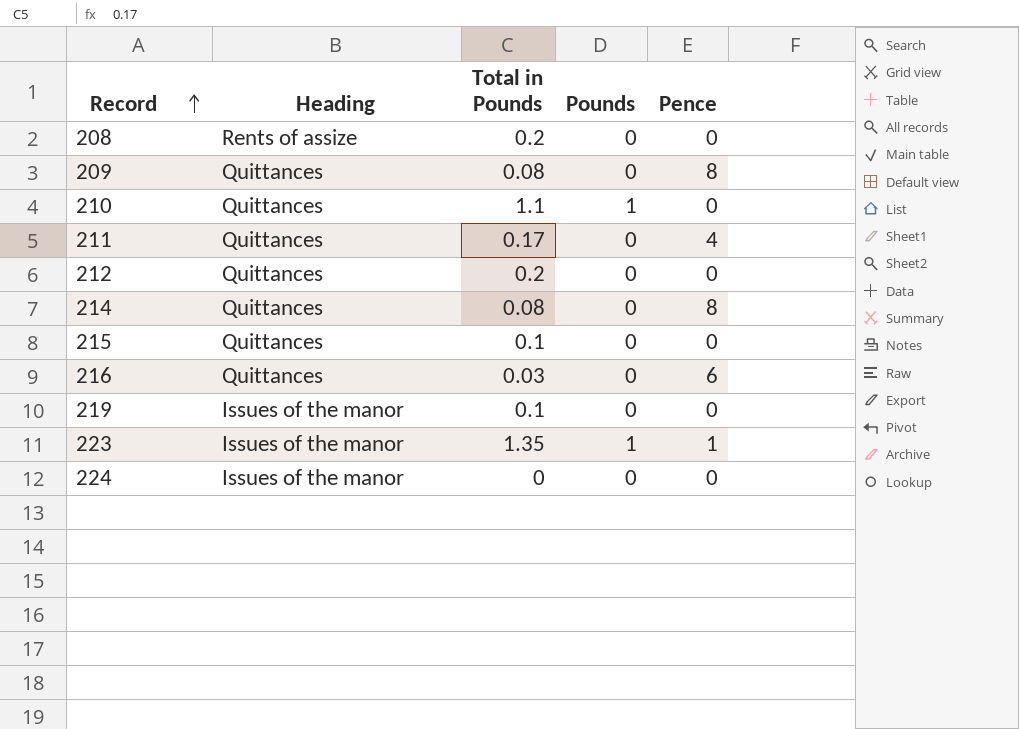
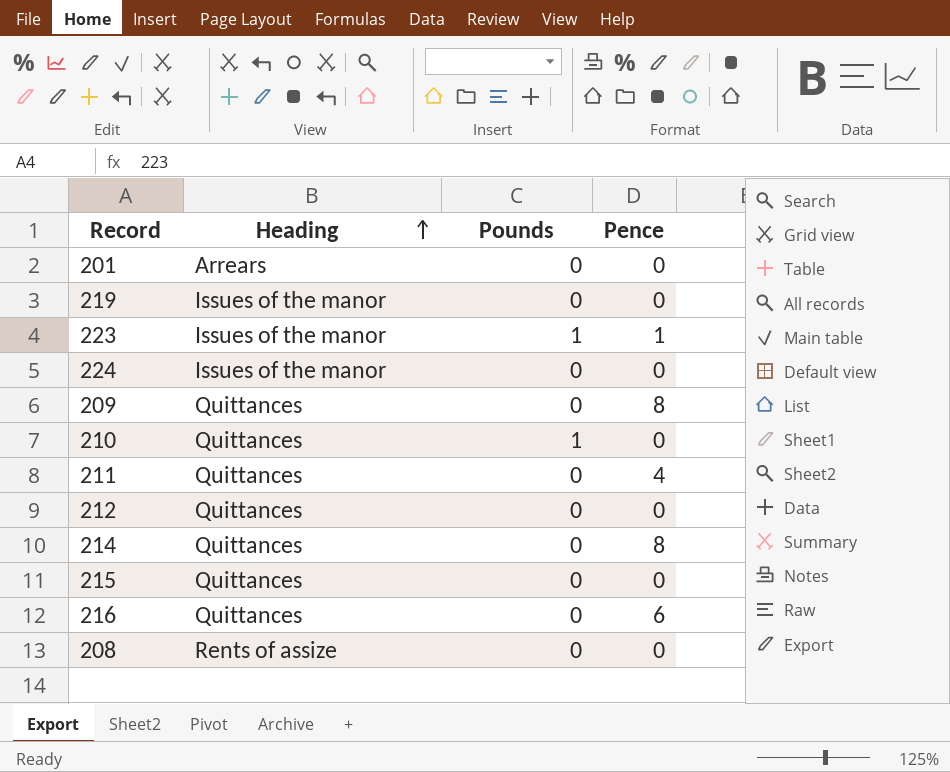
row order: Record ascending -> Heading ascending
column Total in Pounds | position: 3 -> none
row 201: none -> Arrears | 0 | 0

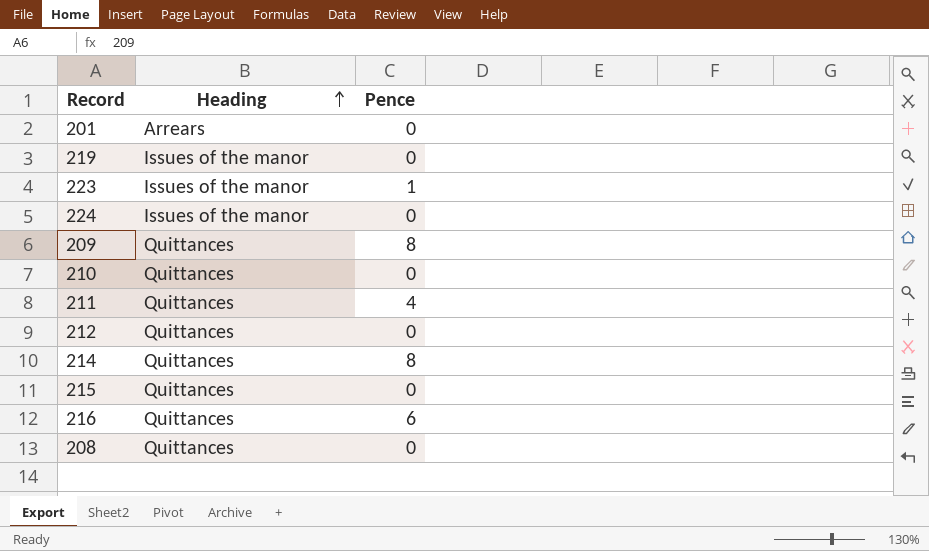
column Pounds | position: 3 -> none
208 | Heading: Rents of assize -> Quittances

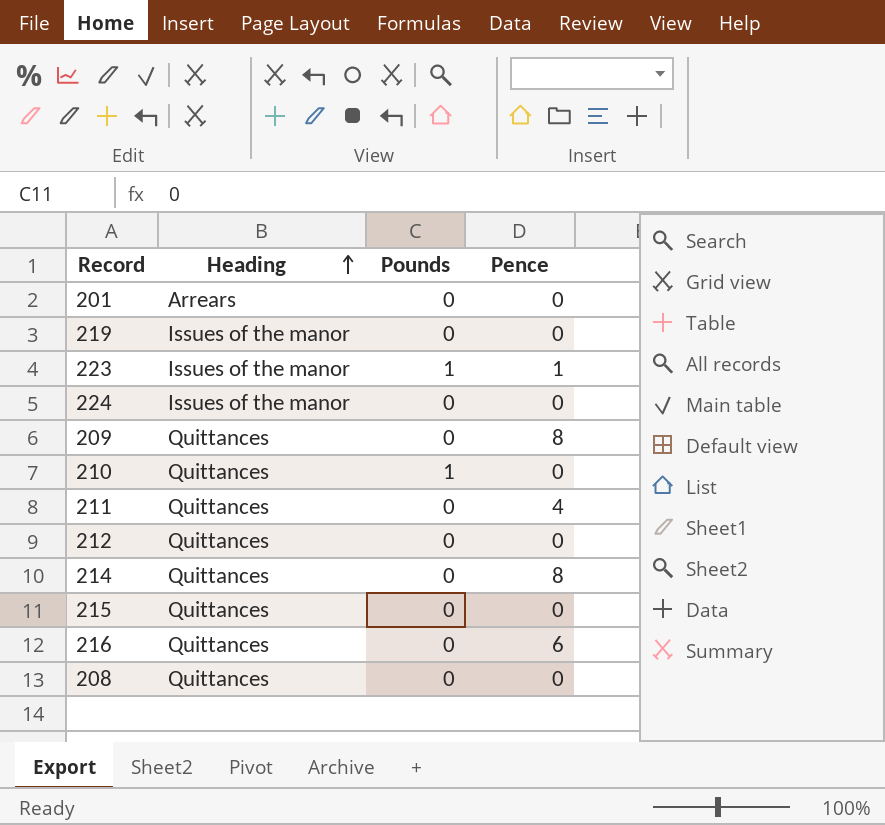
column Pounds | position: none -> 3

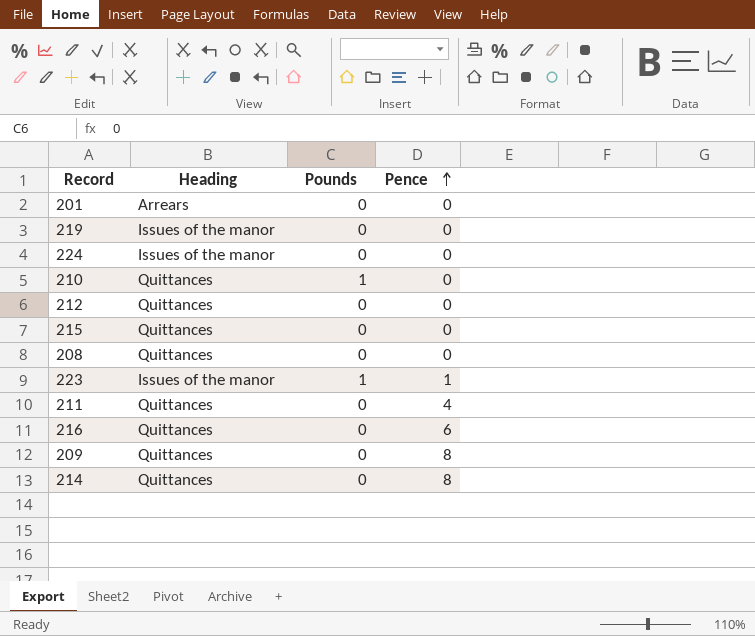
row order: Heading ascending -> Pence ascending

